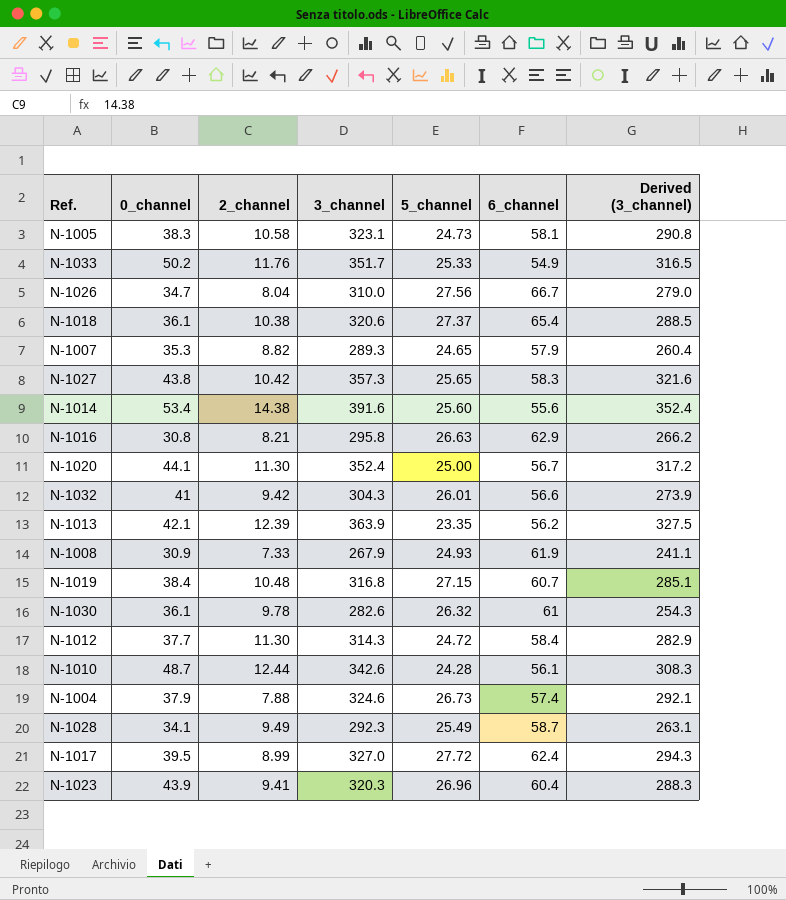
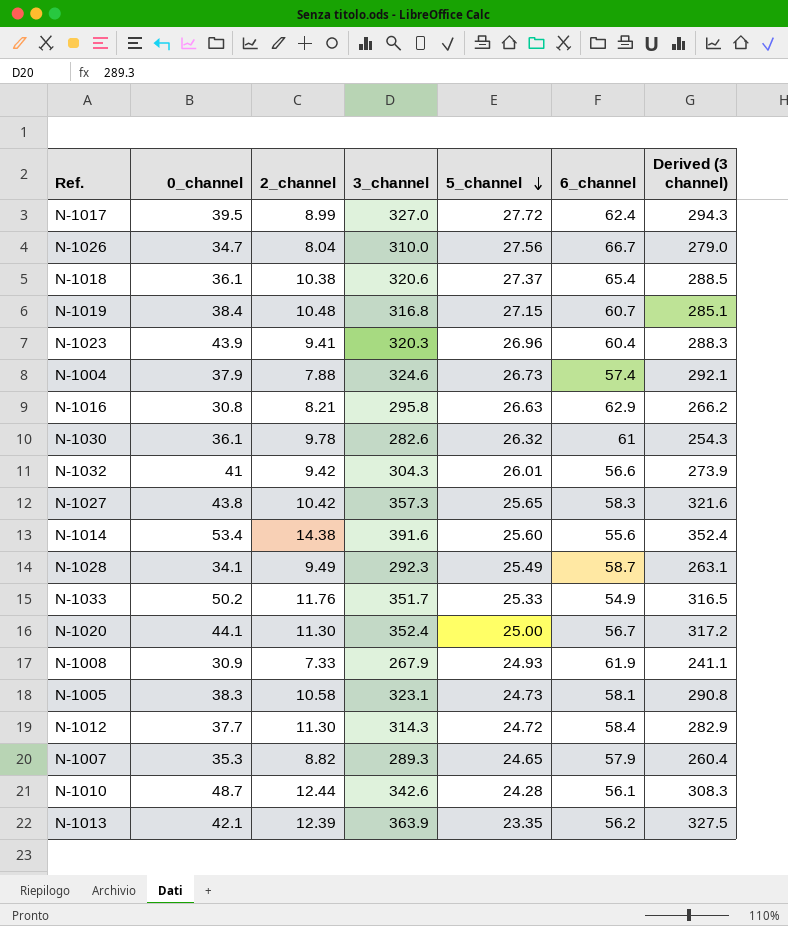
row order: none -> 5_channel descending
column name: Derived (3_channel) -> Derived (3 channel)

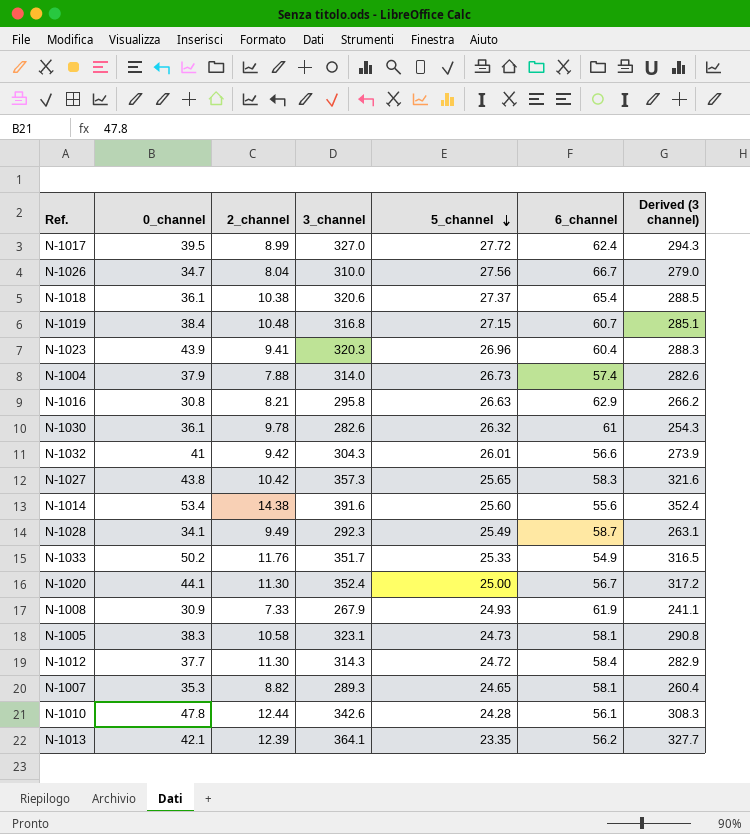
N-1004 | 3_channel: 324.6 -> 314.0
N-1004 | Derived (3 channel): 292.1 -> 282.6
N-1007 | 6_channel: 57.9 -> 58.1
N-1010 | 0_channel: 48.7 -> 47.8
N-1013 | 3_channel: 363.9 -> 364.1
N-1013 | Derived (3 channel): 327.5 -> 327.7

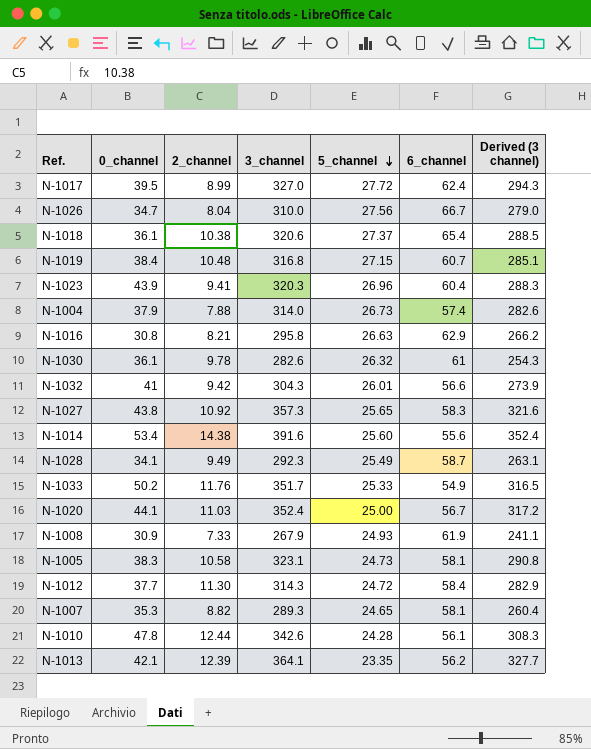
N-1027 | 2_channel: 10.42 -> 10.92
N-1020 | 2_channel: 11.30 -> 11.03

